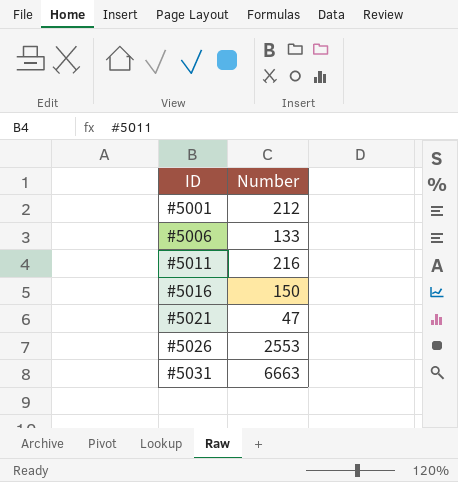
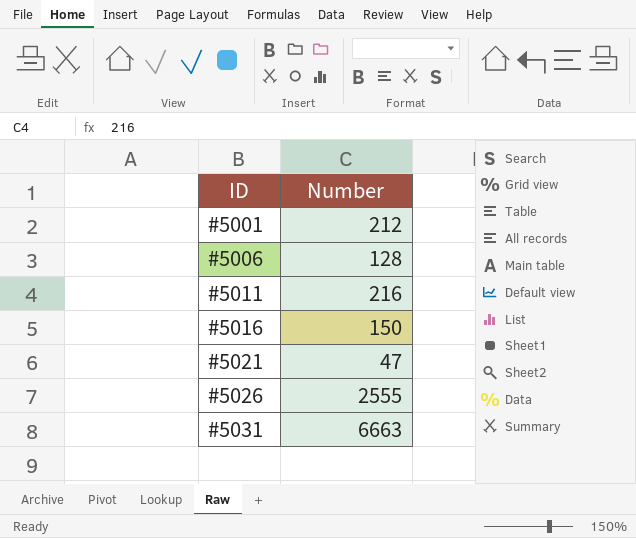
#5006 | Number: 133 -> 128
#5026 | Number: 2553 -> 2555

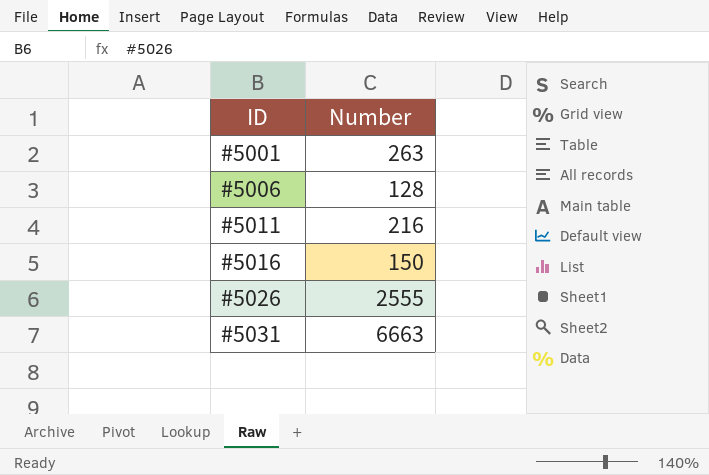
row #5021: 47 -> none
#5001 | Number: 212 -> 263

